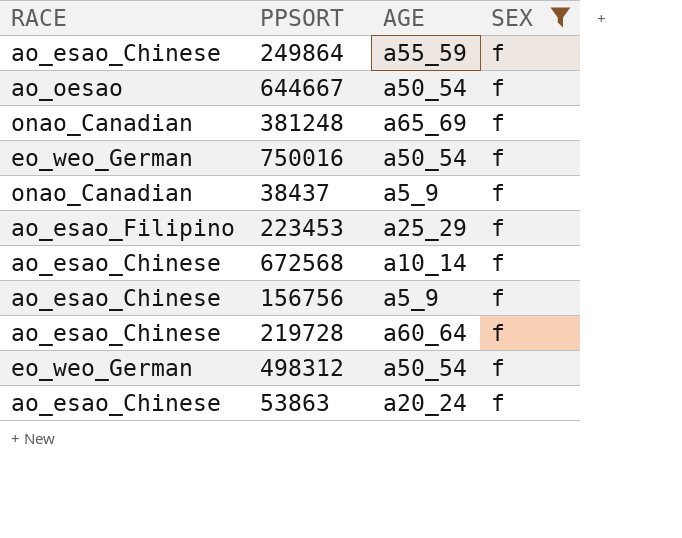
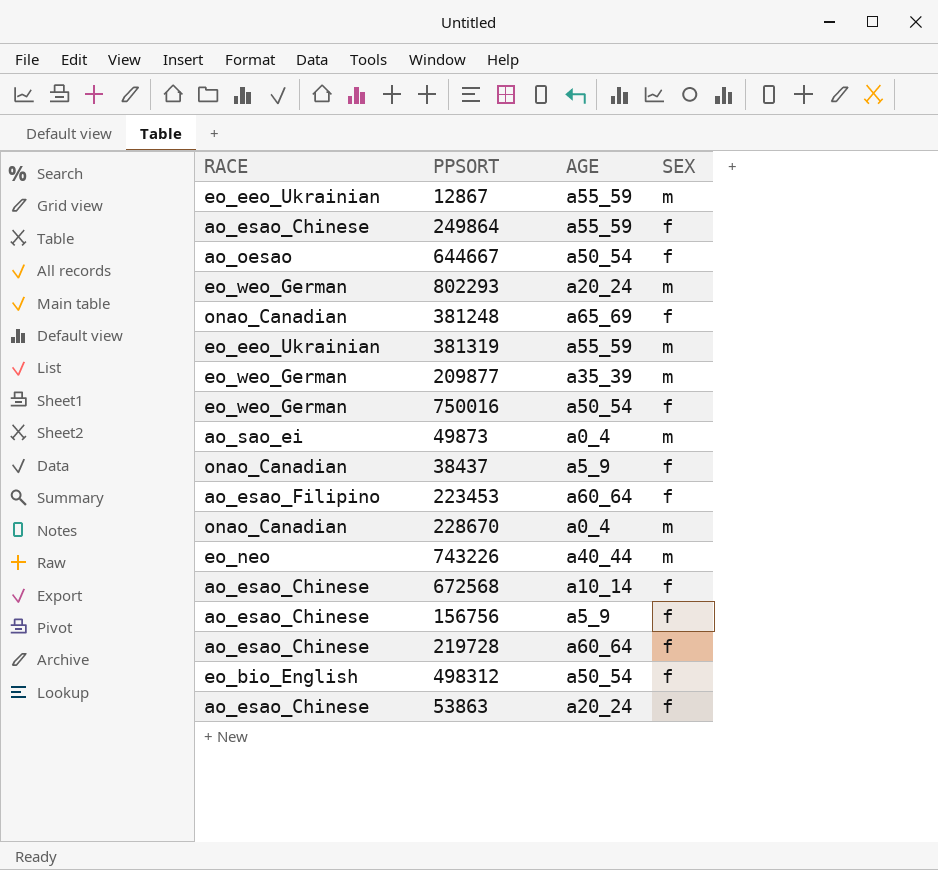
filter: SEX = f -> none
223453 | AGE: a25_29 -> a60_64
498312 | RACE: eo_weo_German -> eo_bio_English

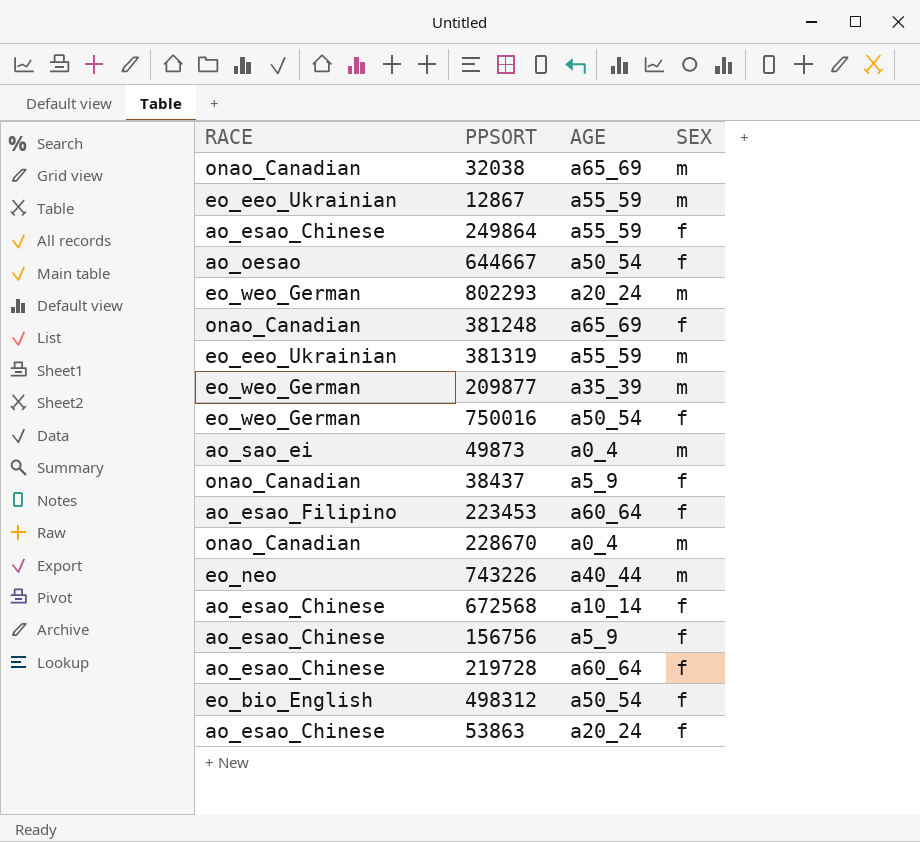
row 32038: none -> onao_Canadian | a65_69 | m

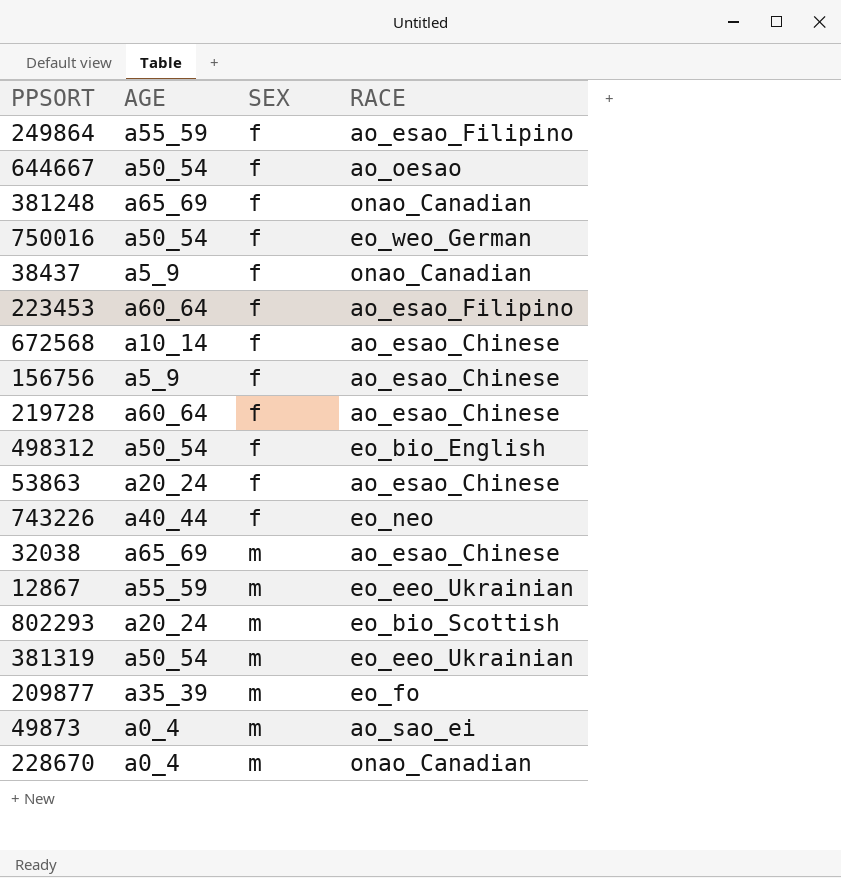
row order: none -> SEX ascending
column RACE | position: 1 -> 4
249864 | RACE: ao_esao_Chinese -> ao_esao_Filipino
743226 | SEX: m -> f
32038 | RACE: onao_Canadian -> ao_esao_Chinese
802293 | RACE: eo_weo_German -> eo_bio_Scottish
381319 | AGE: a55_59 -> a50_54
209877 | RACE: eo_weo_German -> eo_fo

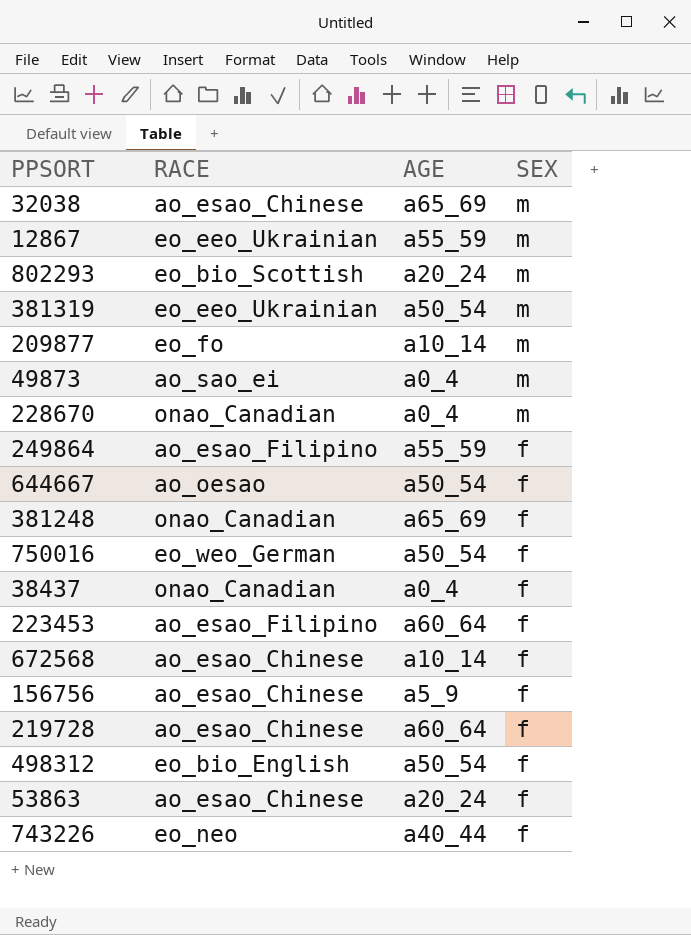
row order: SEX ascending -> SEX descending
column RACE | position: 4 -> 2
209877 | AGE: a35_39 -> a10_14
38437 | AGE: a5_9 -> a0_4

